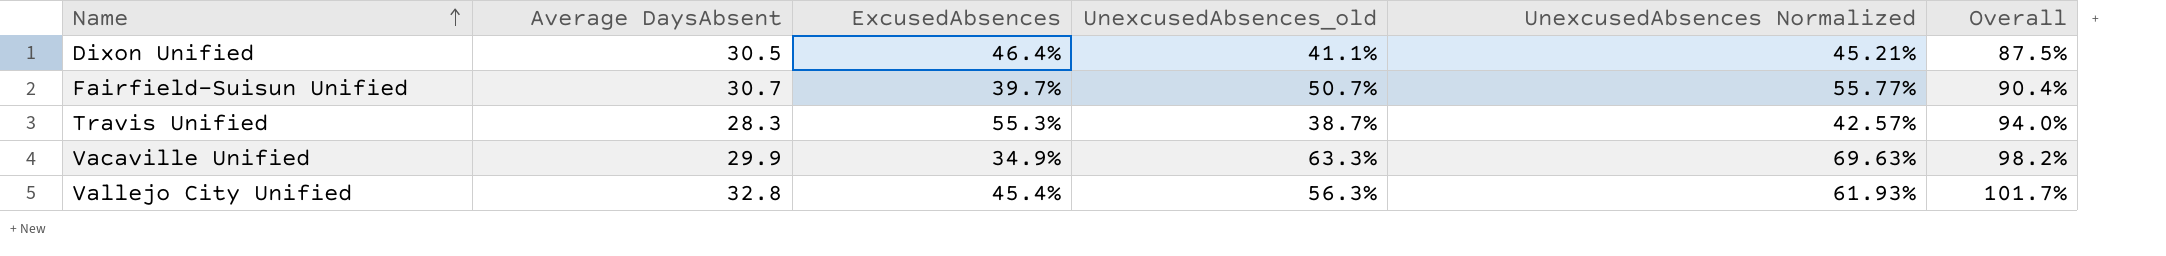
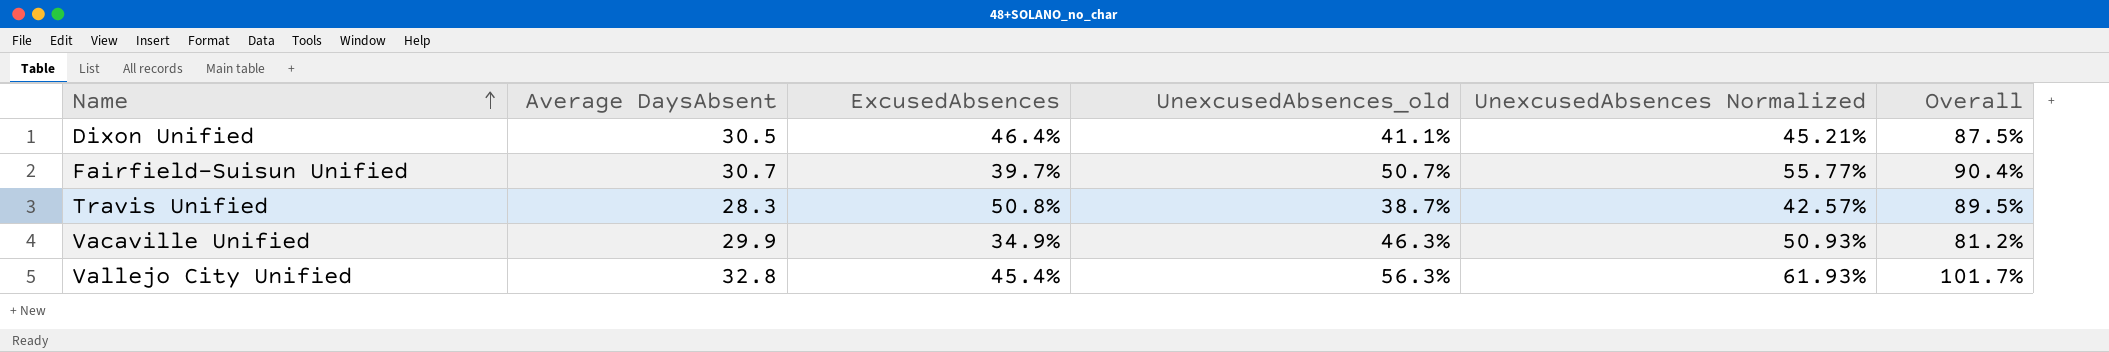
Travis Unified | ExcusedAbsences: 55.3% -> 50.8%
Travis Unified | Overall: 94.0% -> 89.5%
Vacaville Unified | UnexcusedAbsences_old: 63.3% -> 46.3%
Vacaville Unified | UnexcusedAbsences Normalized: 69.63% -> 50.93%
Vacaville Unified | Overall: 98.2% -> 81.2%

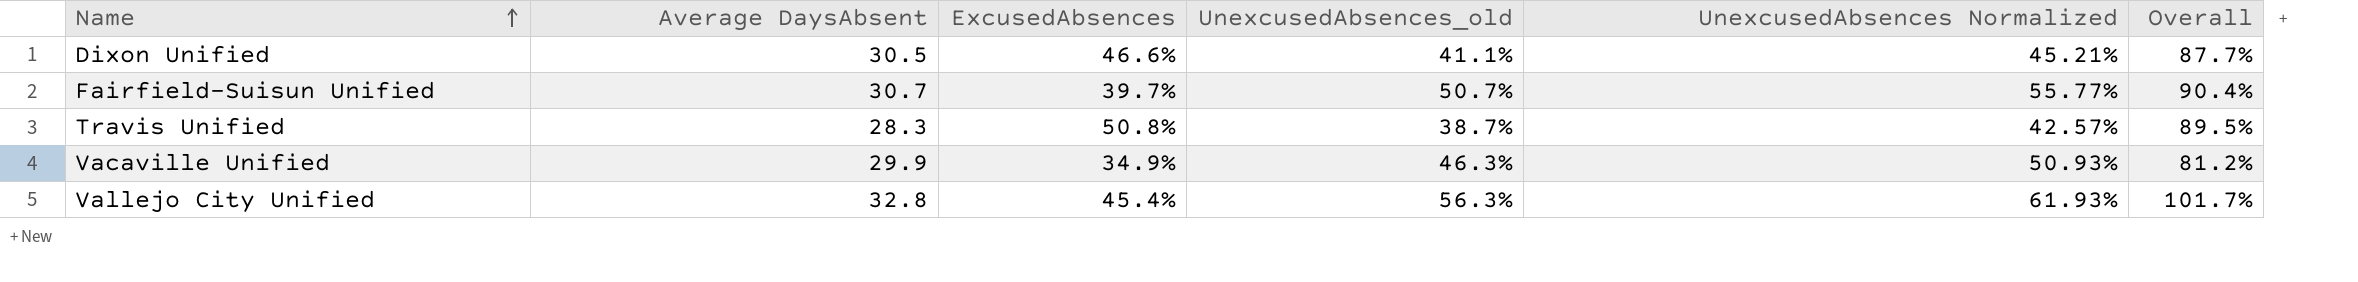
Dixon Unified | ExcusedAbsences: 46.4% -> 46.6%
Dixon Unified | Overall: 87.5% -> 87.7%

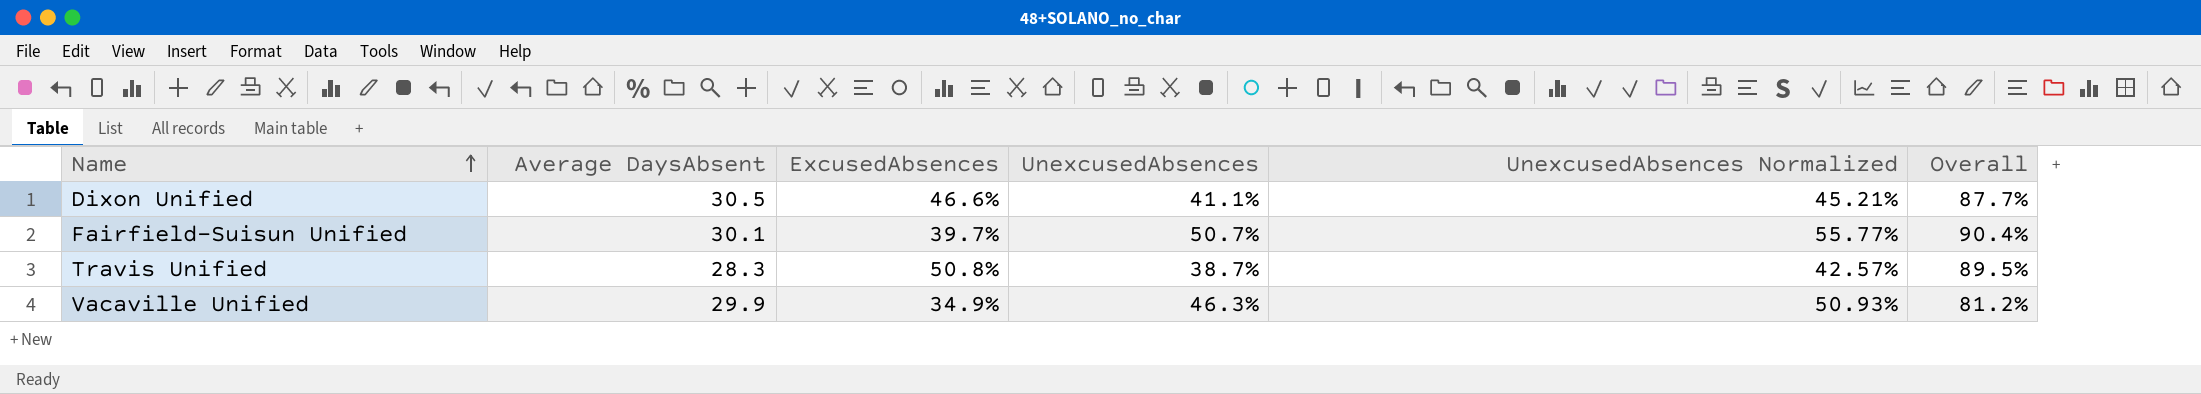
column name: UnexcusedAbsences_old -> UnexcusedAbsences
row Vallejo City Unified: 32.8 | 45.4% | 56.3% | 61.93% | 101.7% -> none
Fairfield-Suisun Unified | Average DaysAbsent: 30.7 -> 30.1

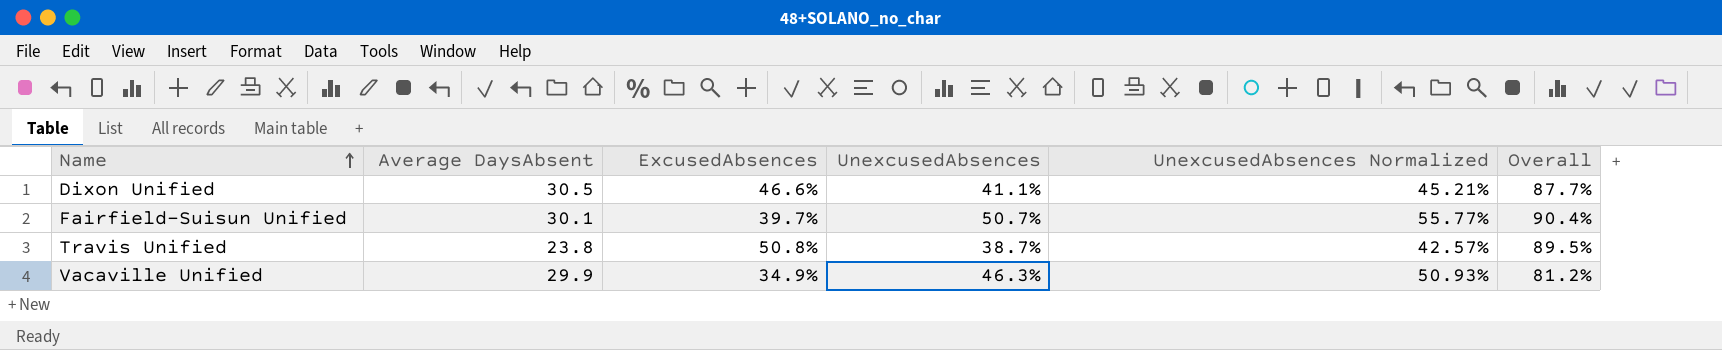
Travis Unified | Average DaysAbsent: 28.3 -> 23.8

